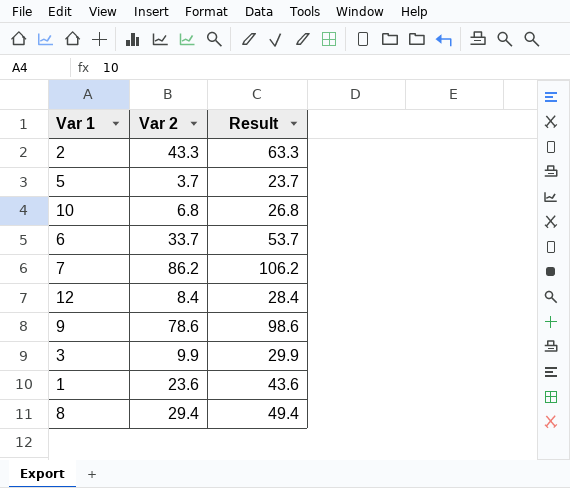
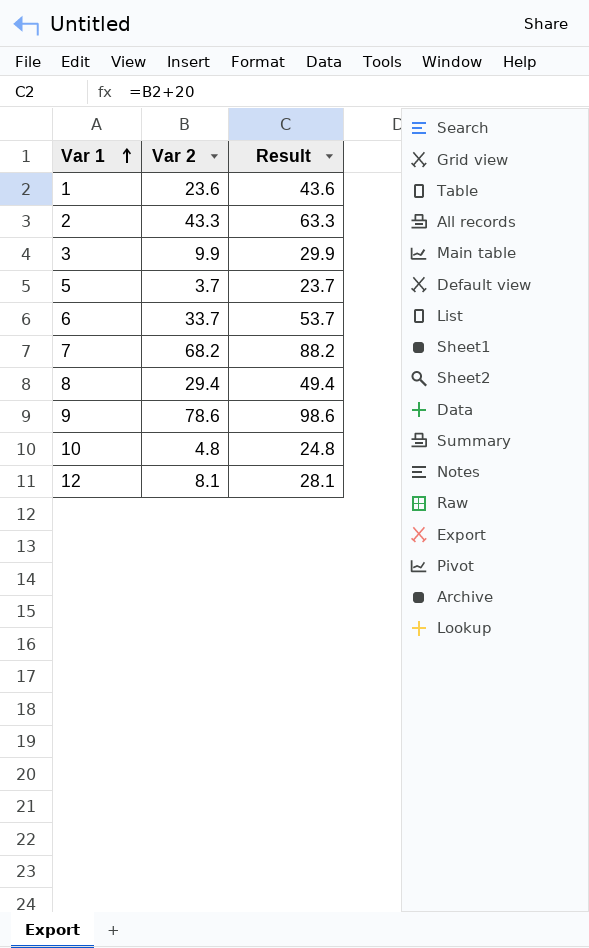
row order: none -> Var 1 ascending
7 | Var 2: 86.2 -> 68.2
7 | Result: 106.2 -> 88.2
10 | Var 2: 6.8 -> 4.8
10 | Result: 26.8 -> 24.8
12 | Var 2: 8.4 -> 8.1
12 | Result: 28.4 -> 28.1

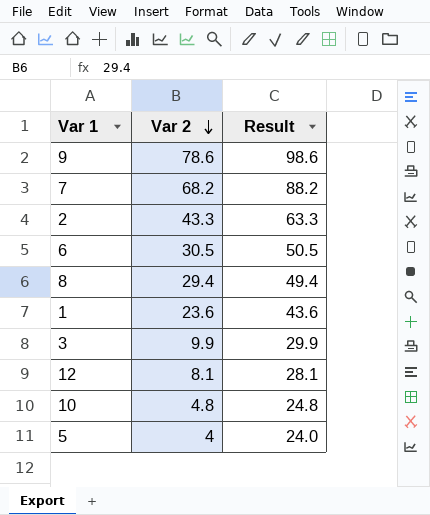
row order: Var 1 ascending -> Var 2 descending
6 | Var 2: 33.7 -> 30.5
6 | Result: 53.7 -> 50.5
5 | Var 2: 3.7 -> 4
5 | Result: 23.7 -> 24.0

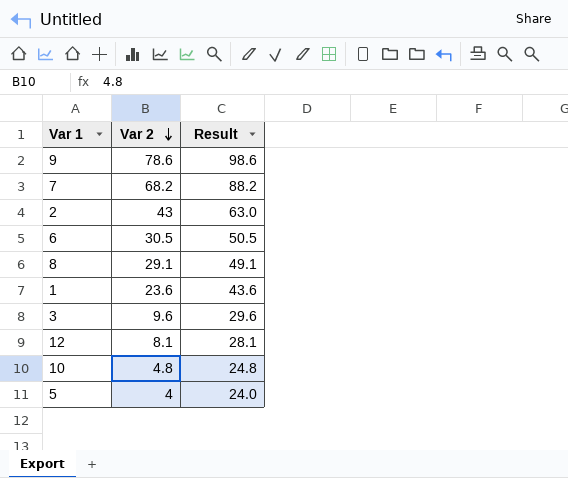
2 | Var 2: 43.3 -> 43
2 | Result: 63.3 -> 63.0
8 | Var 2: 29.4 -> 29.1
8 | Result: 49.4 -> 49.1
3 | Var 2: 9.9 -> 9.6
3 | Result: 29.9 -> 29.6

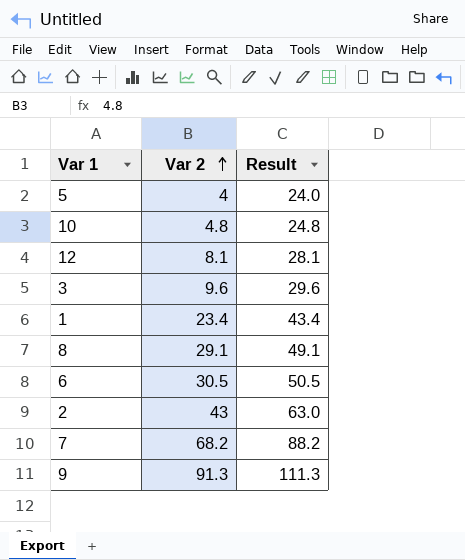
row order: Var 2 descending -> Var 2 ascending
1 | Var 2: 23.6 -> 23.4
1 | Result: 43.6 -> 43.4
9 | Var 2: 78.6 -> 91.3
9 | Result: 98.6 -> 111.3

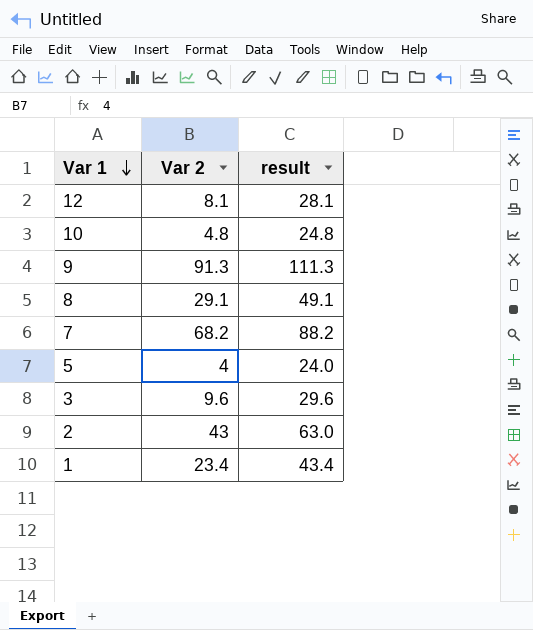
row order: Var 2 ascending -> Var 1 descending
column name: Result -> result
row 6: 30.5 | 50.5 -> none

